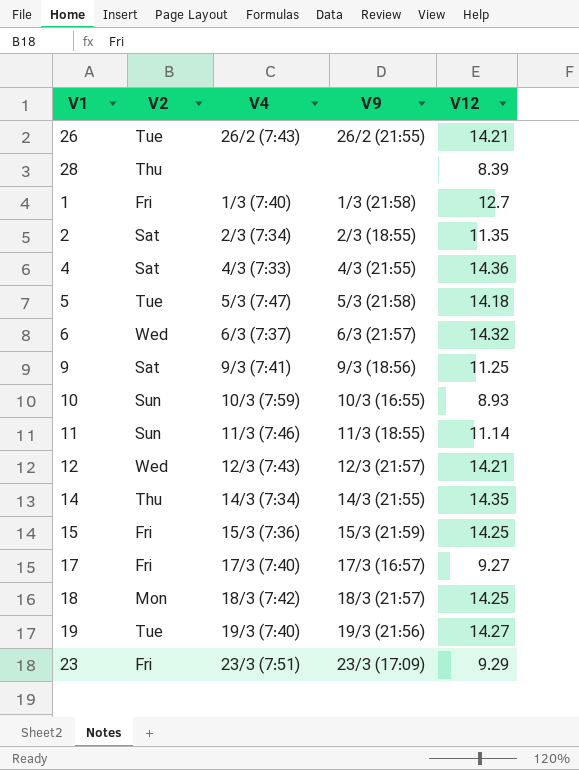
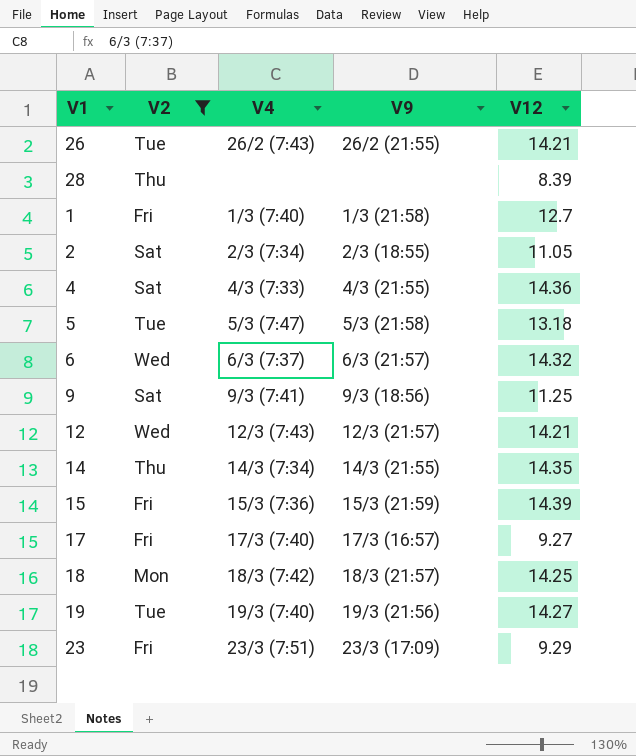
filter: none -> V2 != Sun
2 | V12: 11.35 -> 11.05
5 | V12: 14.18 -> 13.18
15 | V12: 14.25 -> 14.39

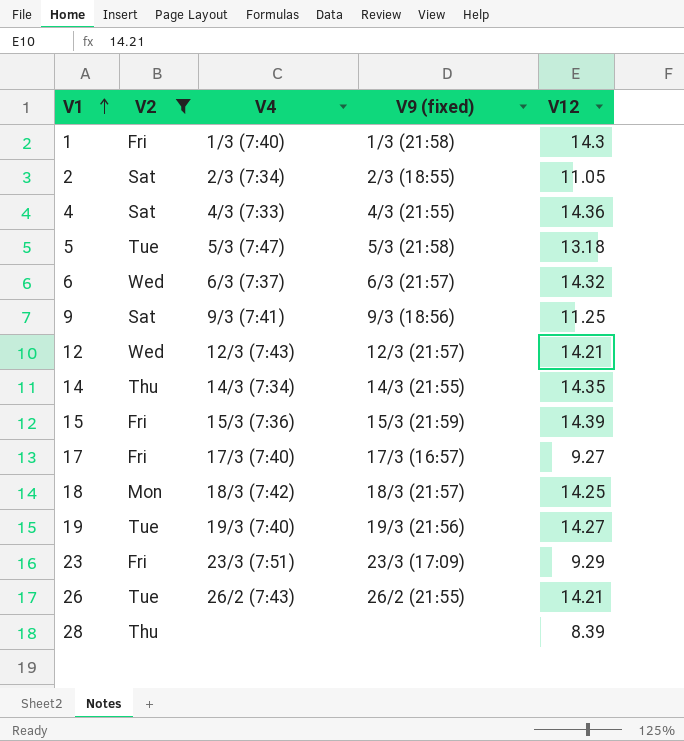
row order: none -> V1 ascending
column name: V9 -> V9 (fixed)
1 | V12: 12.7 -> 14.3

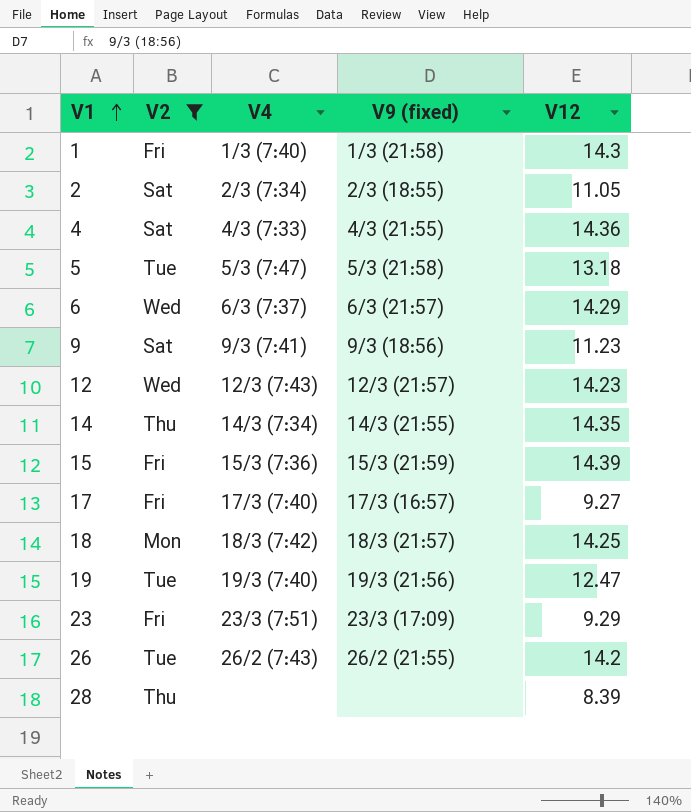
6 | V12: 14.32 -> 14.29
9 | V12: 11.25 -> 11.23
12 | V12: 14.21 -> 14.23
19 | V12: 14.27 -> 12.47
26 | V12: 14.21 -> 14.2

